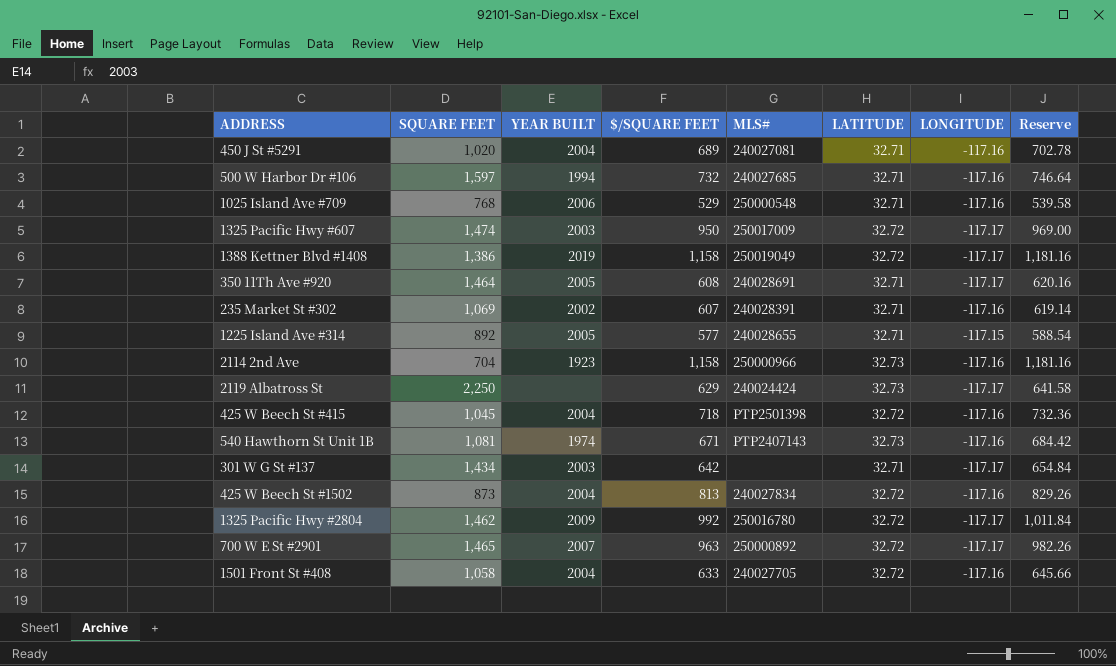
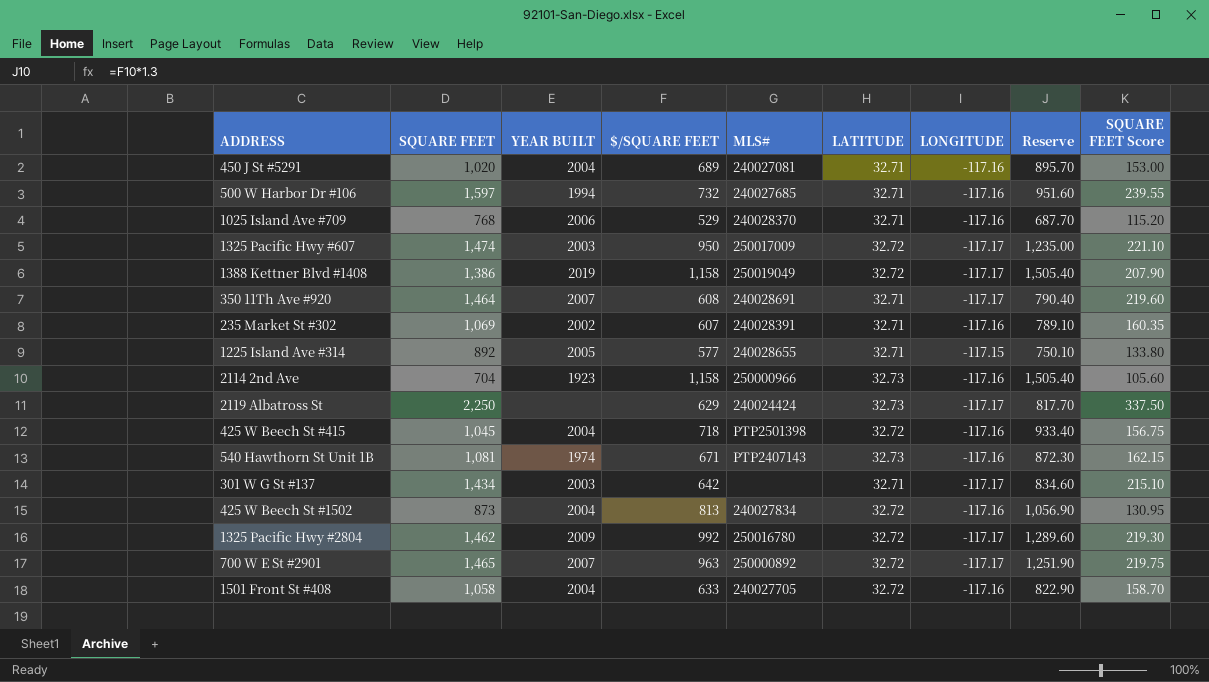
column Reserve | formula: [$/SQUARE FEET] * 1.02 -> [$/SQUARE FEET] * 1.3
column SQUARE FEET Score | formula: none -> [SQUARE FEET] * 0.15
1025 Island Ave #709 | MLS#: 250000548 -> 240028370
350 11Th Ave #920 | YEAR BUILT: 2005 -> 2007

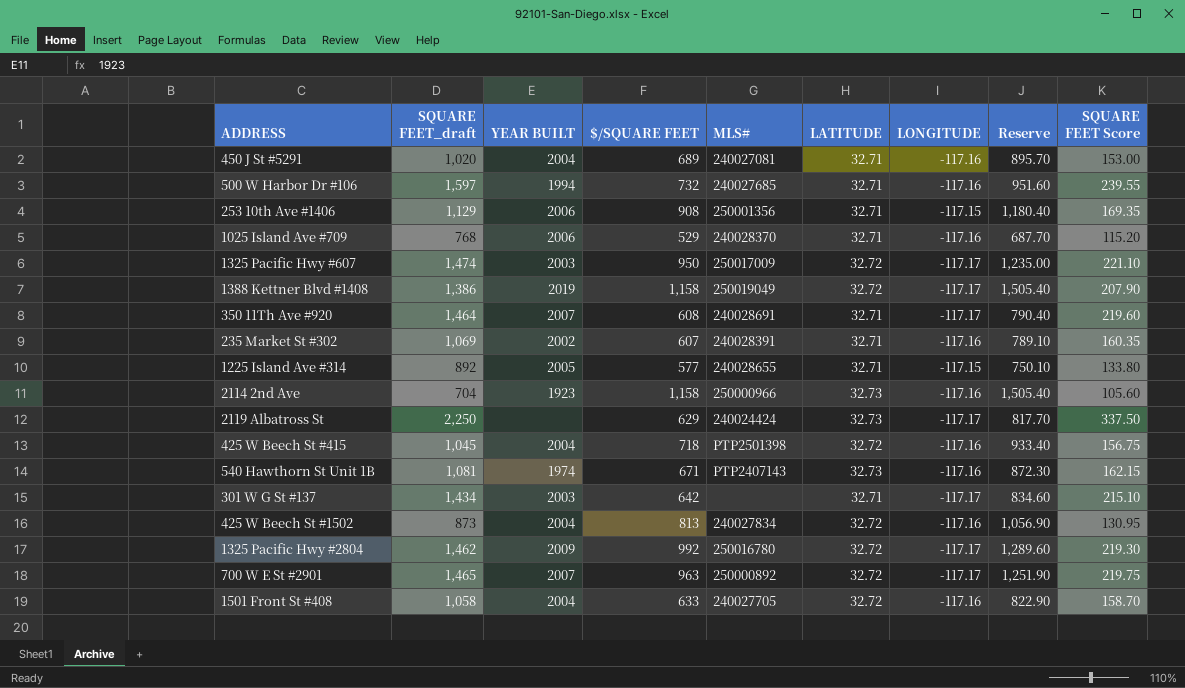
column name: SQUARE FEET -> SQUARE FEET_draft
row 253 10th Ave #1406: none -> 1,129 | 2006 | 908 | 250001356 | 32.71 | -117.15 | 1,180.40 | 169.35

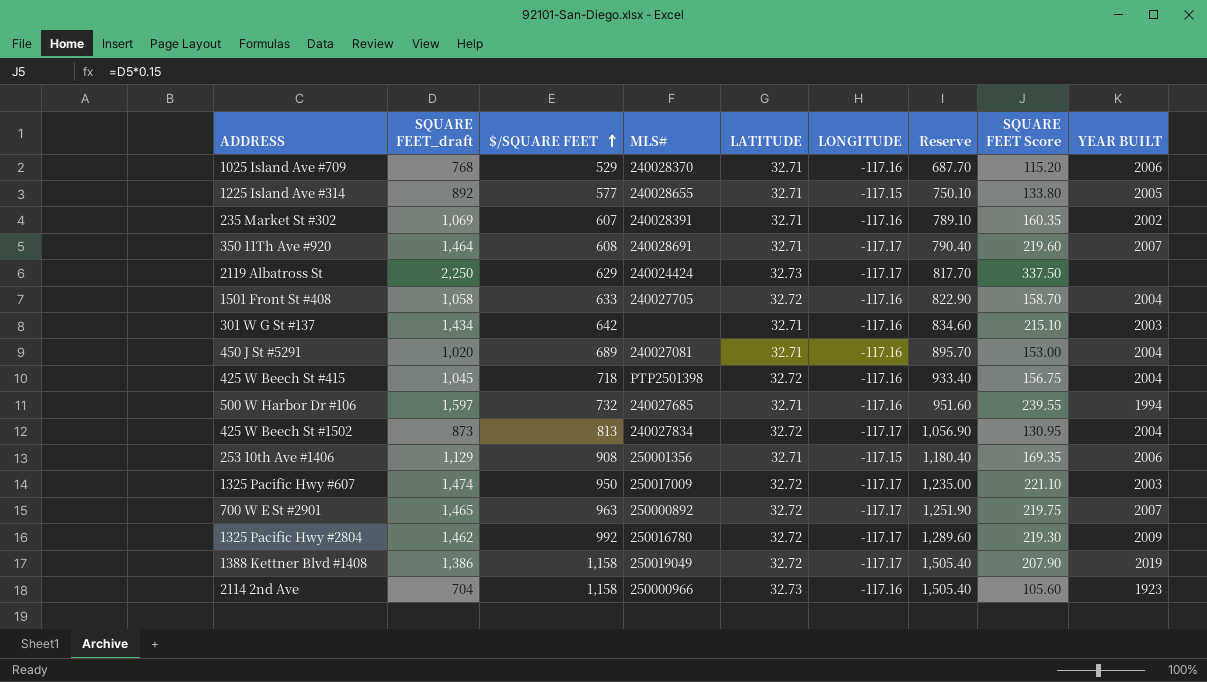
row order: none -> $/SQUARE FEET ascending
column YEAR BUILT | position: 3 -> 9
row 540 Hawthorn St Unit 1B: 1,081 | 1974 | 671 | PTP2407143 | 32.73 | -117.16 | 872.30 | 162.15 -> none
301 W G St #137 | LONGITUDE: -117.17 -> -117.16
425 W Beech St #1502 | LONGITUDE: -117.16 -> -117.17

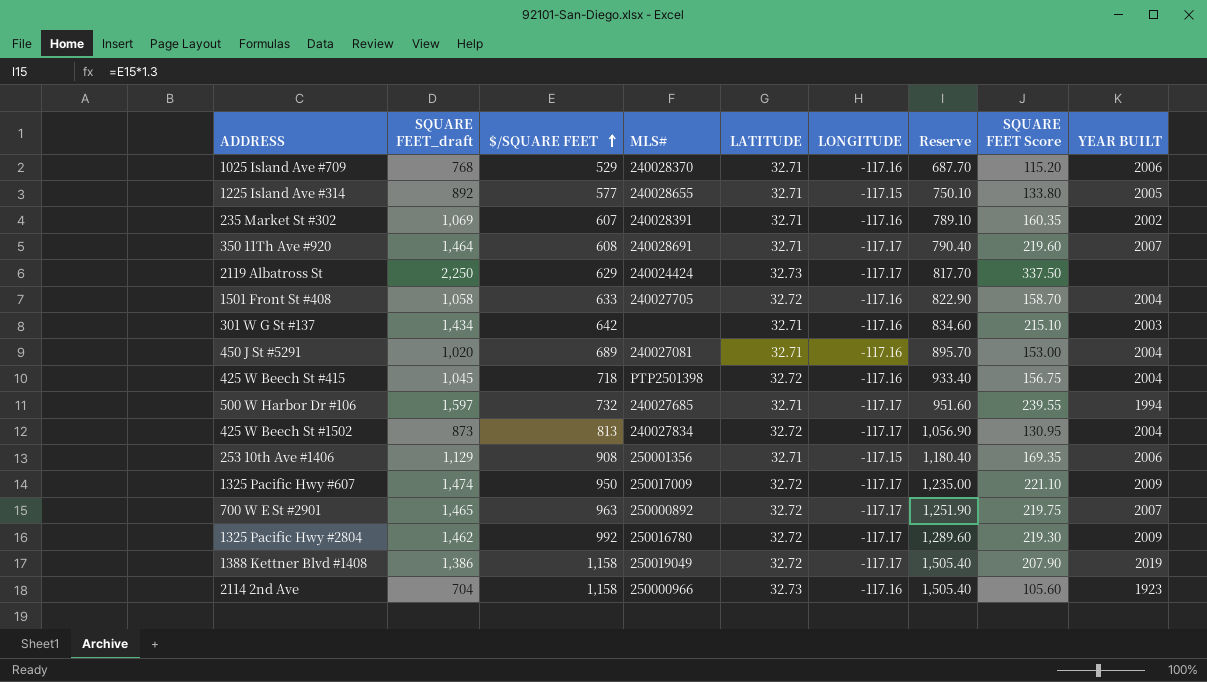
500 W Harbor Dr #106 | LONGITUDE: -117.16 -> -117.17
1325 Pacific Hwy #607 | YEAR BUILT: 2003 -> 2009

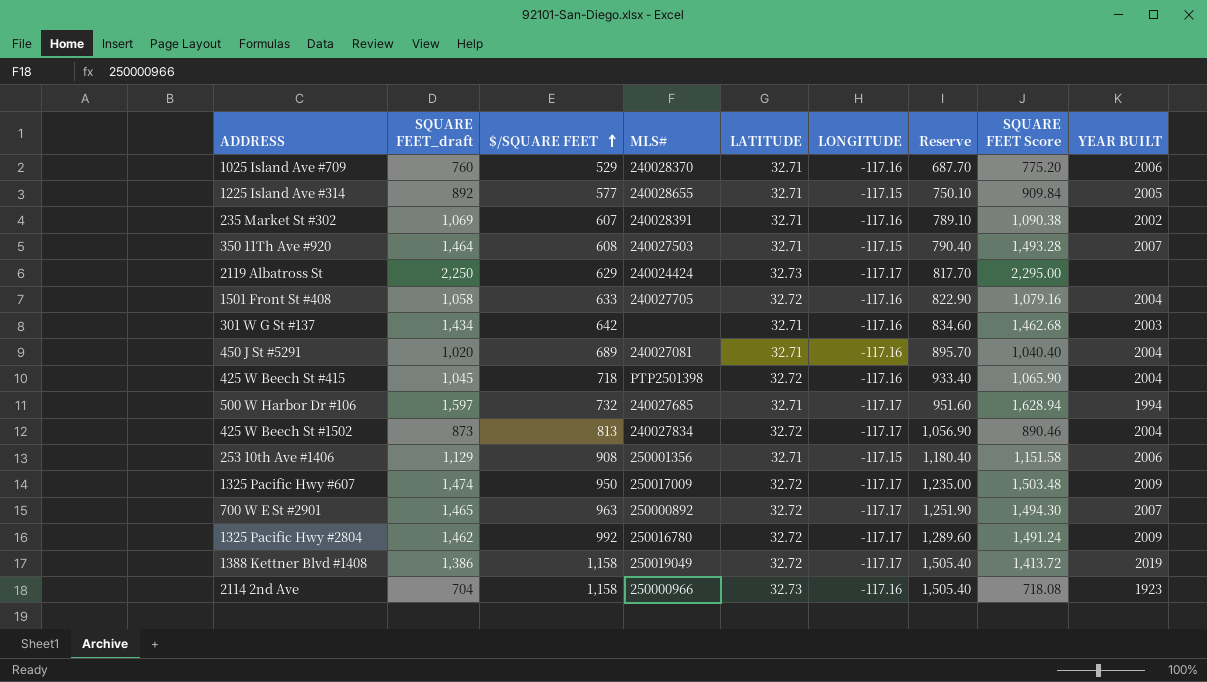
column SQUARE FEET Score | formula: [SQUARE FEET_draft] * 0.15 -> [SQUARE FEET_draft] * 1.02
1025 Island Ave #709 | SQUARE FEET_draft: 768 -> 760
350 11Th Ave #920 | MLS#: 240028691 -> 240027503
350 11Th Ave #920 | LONGITUDE: -117.17 -> -117.15

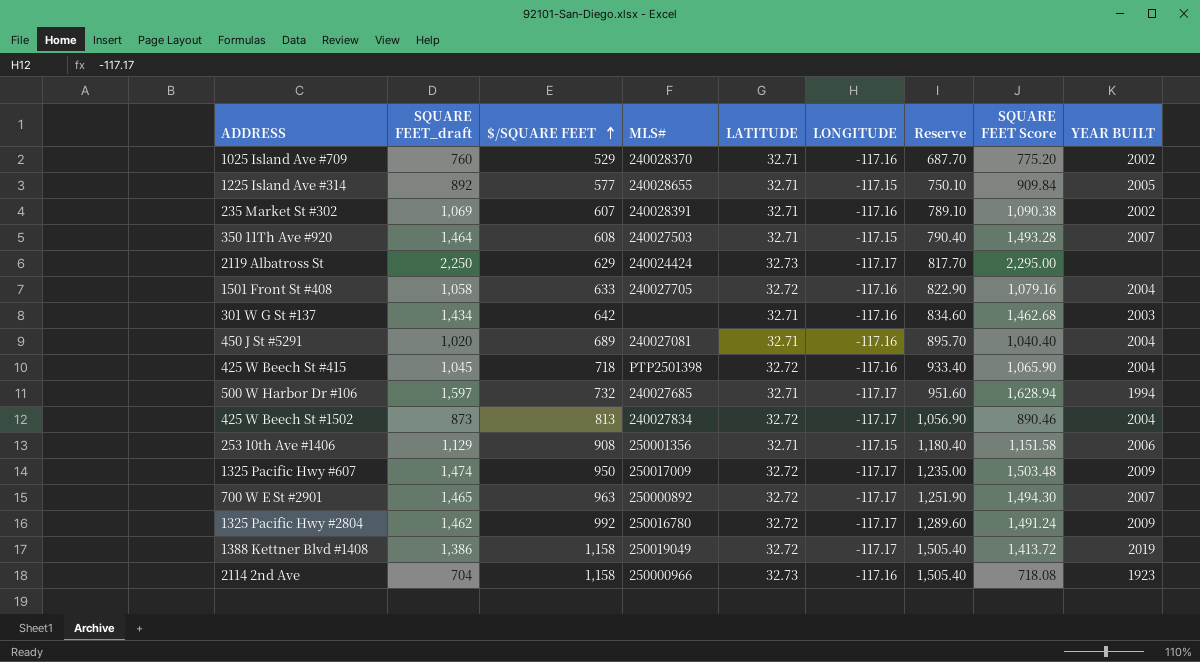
1025 Island Ave #709 | YEAR BUILT: 2006 -> 2002

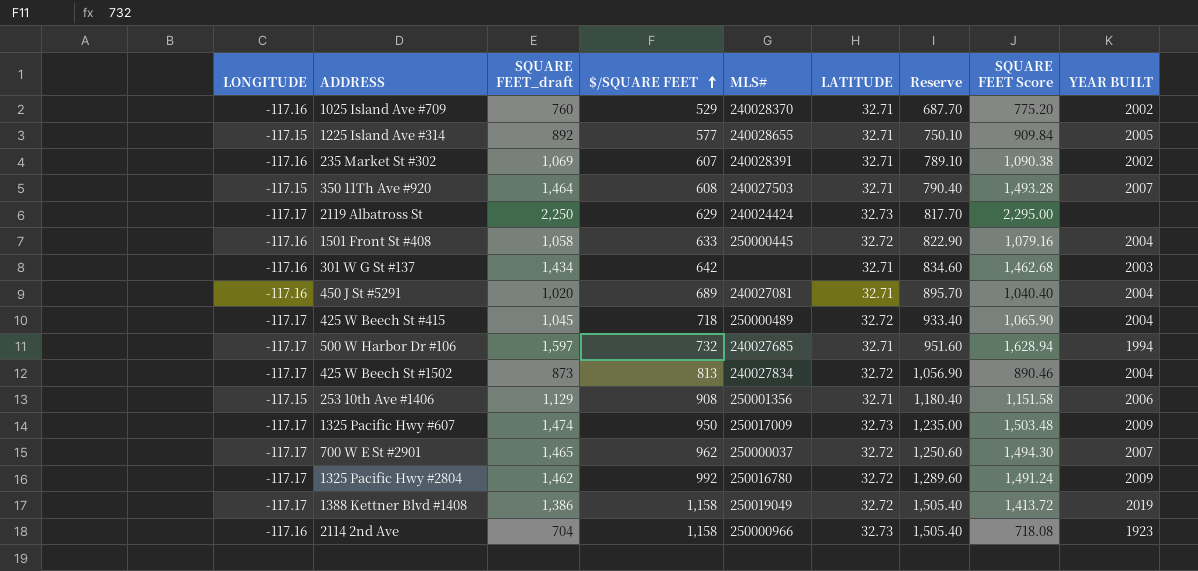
column LONGITUDE | position: 6 -> 1
1501 Front St #408 | MLS#: 240027705 -> 250000445
425 W Beech St #415 | LONGITUDE: -117.16 -> -117.17
425 W Beech St #415 | MLS#: PTP2501398 -> 250000489
1325 Pacific Hwy #607 | LATITUDE: 32.72 -> 32.73
700 W E St #2901 | $/SQUARE FEET: 963 -> 962
700 W E St #2901 | MLS#: 250000892 -> 250000037
700 W E St #2901 | Reserve: 1,251.90 -> 1,250.60

